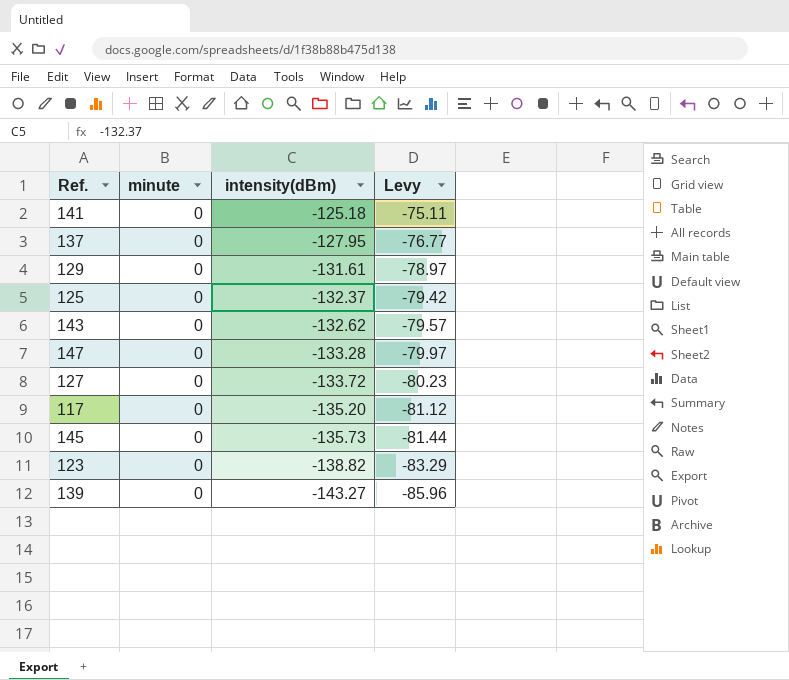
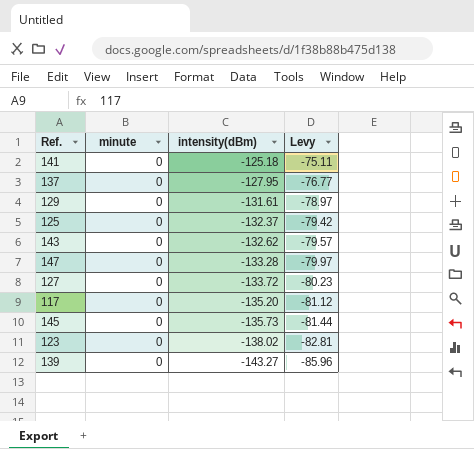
123 | intensity(dBm): -138.82 -> -138.02
123 | Levy: -83.29 -> -82.81

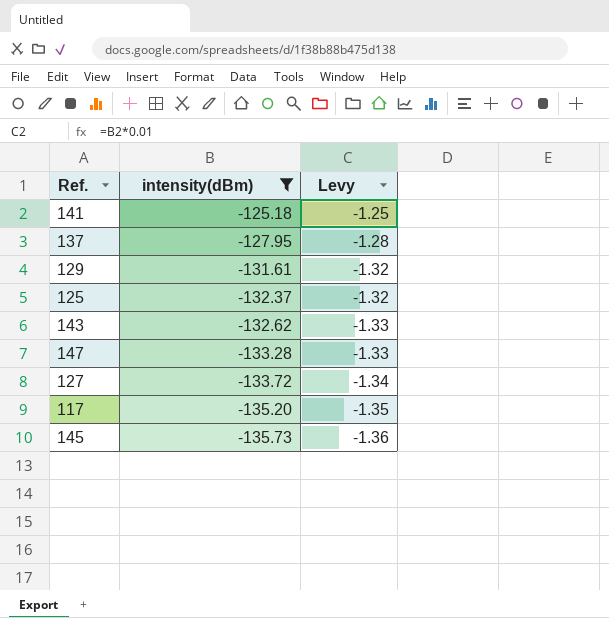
filter: none -> intensity(dBm) >= -135.73
column minute | position: 2 -> none
column Levy | formula: [intensity(dBm)] * 0.6 -> [intensity(dBm)] * 0.01

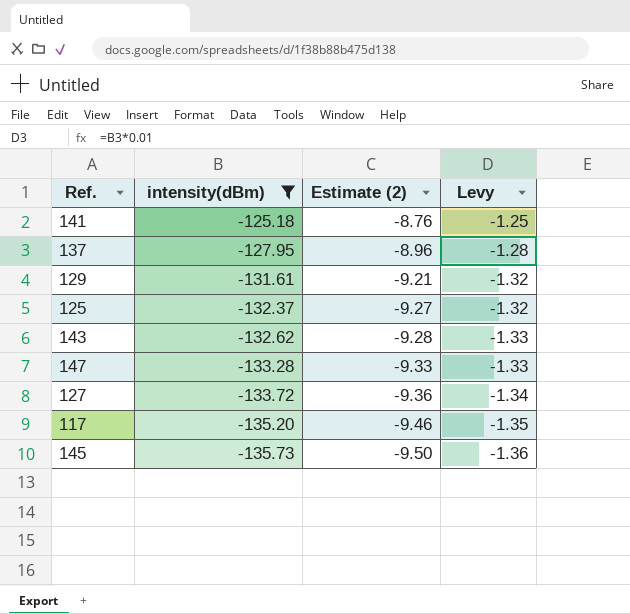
column Estimate (2) | formula: none -> [intensity(dBm)] * 0.07

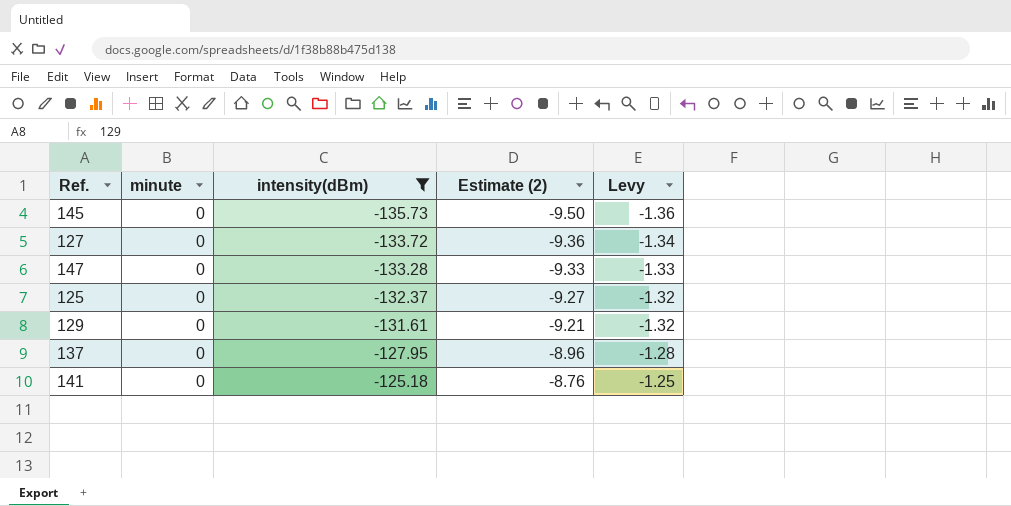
row order: intensity(dBm) descending -> intensity(dBm) ascending
column minute | position: none -> 2
row 143: -132.62 | -9.28 | -1.33 -> none
row 117: -135.20 | -9.46 | -1.35 -> none

